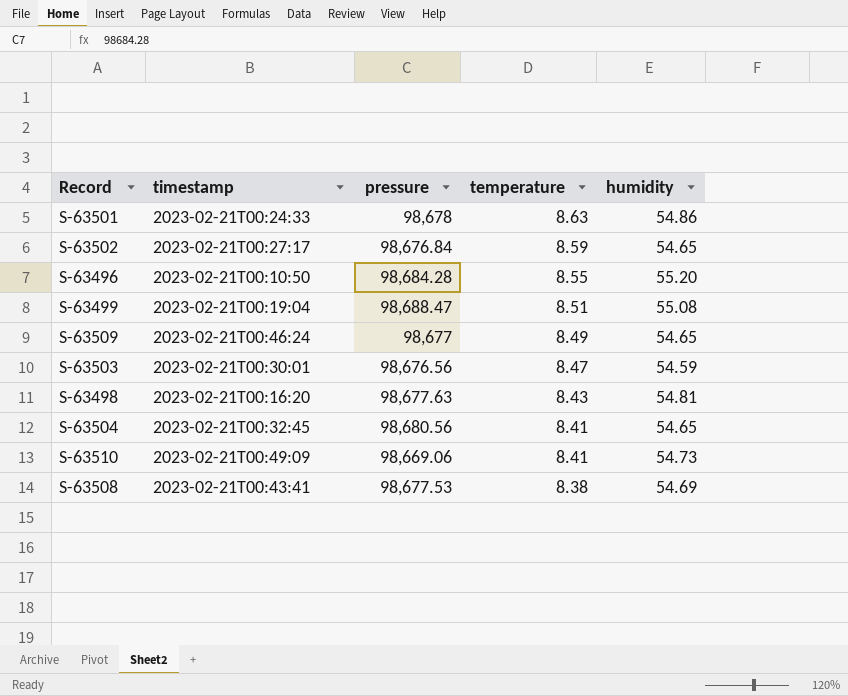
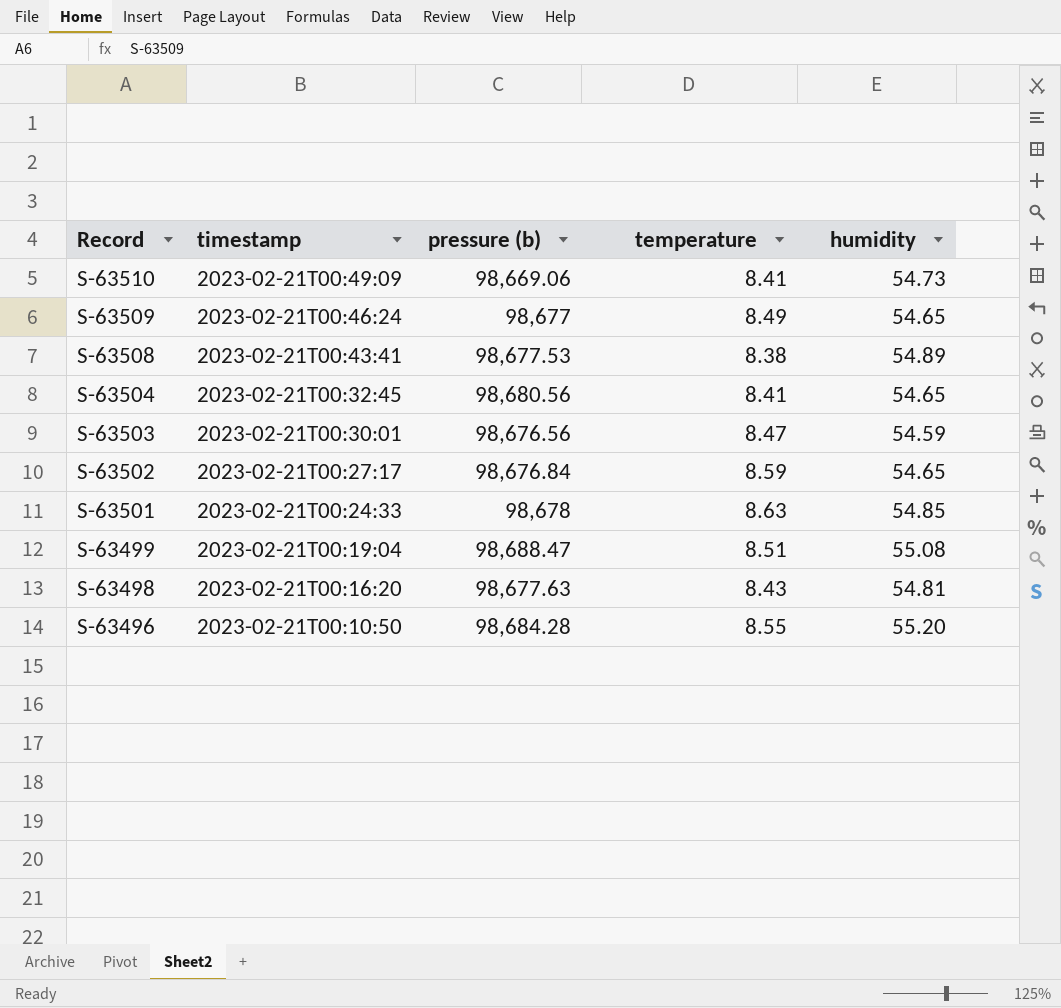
row order: temperature descending -> Record descending
column name: pressure -> pressure (b)
S-63508 | humidity: 54.69 -> 54.89
S-63501 | humidity: 54.86 -> 54.85

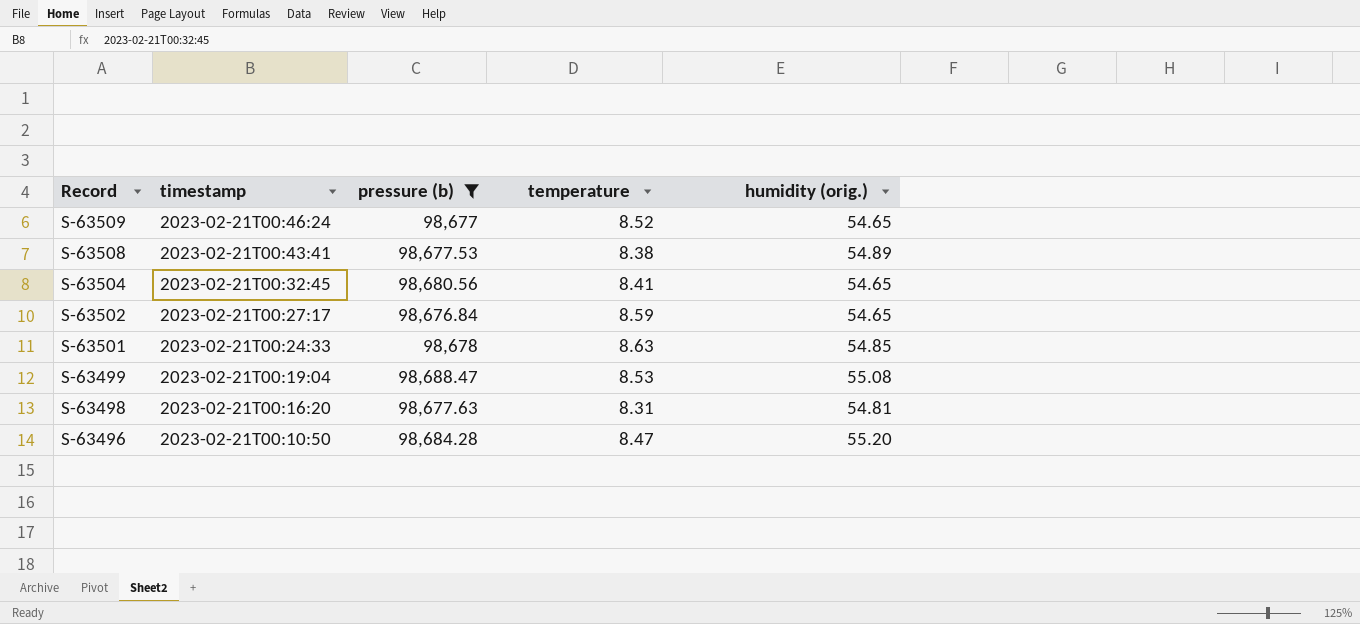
filter: none -> pressure (b) >= 98,676.84
column name: humidity -> humidity (orig.)
S-63509 | temperature: 8.49 -> 8.52
S-63499 | temperature: 8.51 -> 8.53
S-63498 | temperature: 8.43 -> 8.31
S-63496 | temperature: 8.55 -> 8.47

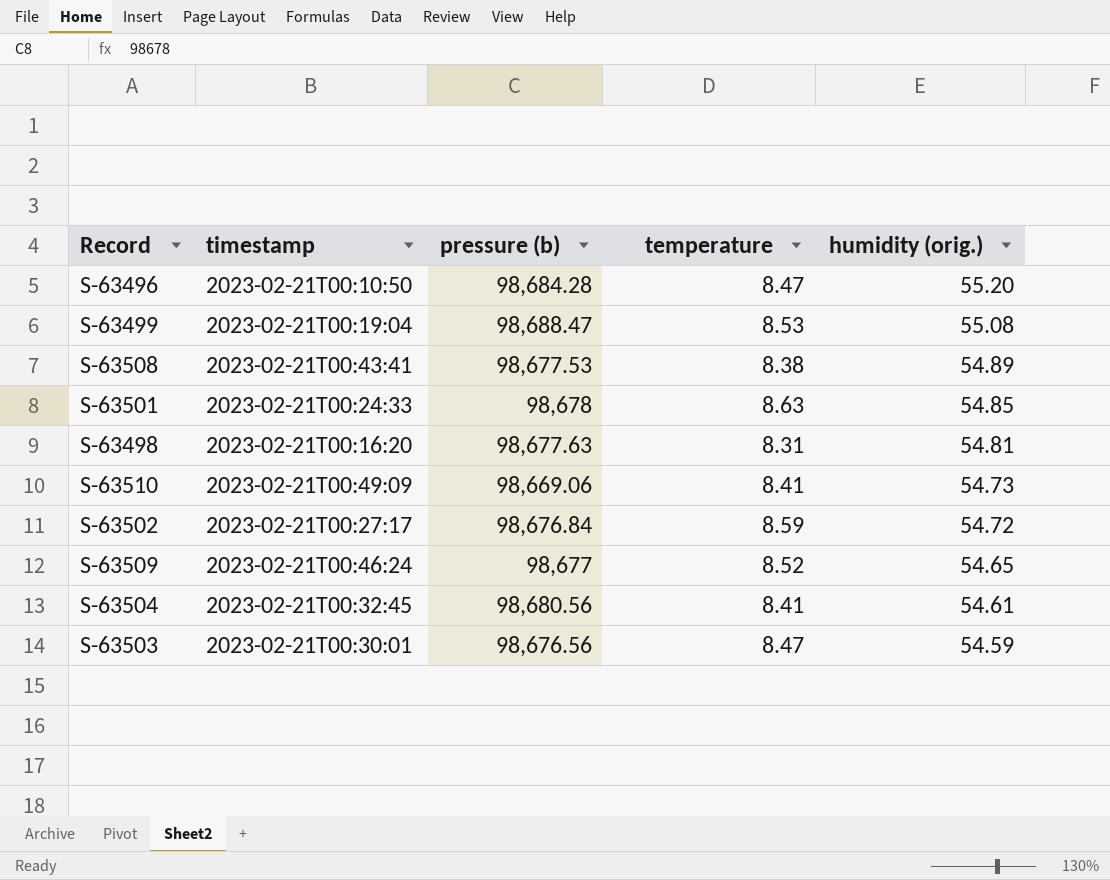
filter: pressure (b) >= 98,676.84 -> none
row order: Record descending -> humidity (orig.) descending
S-63502 | humidity (orig.): 54.65 -> 54.72
S-63504 | humidity (orig.): 54.65 -> 54.61

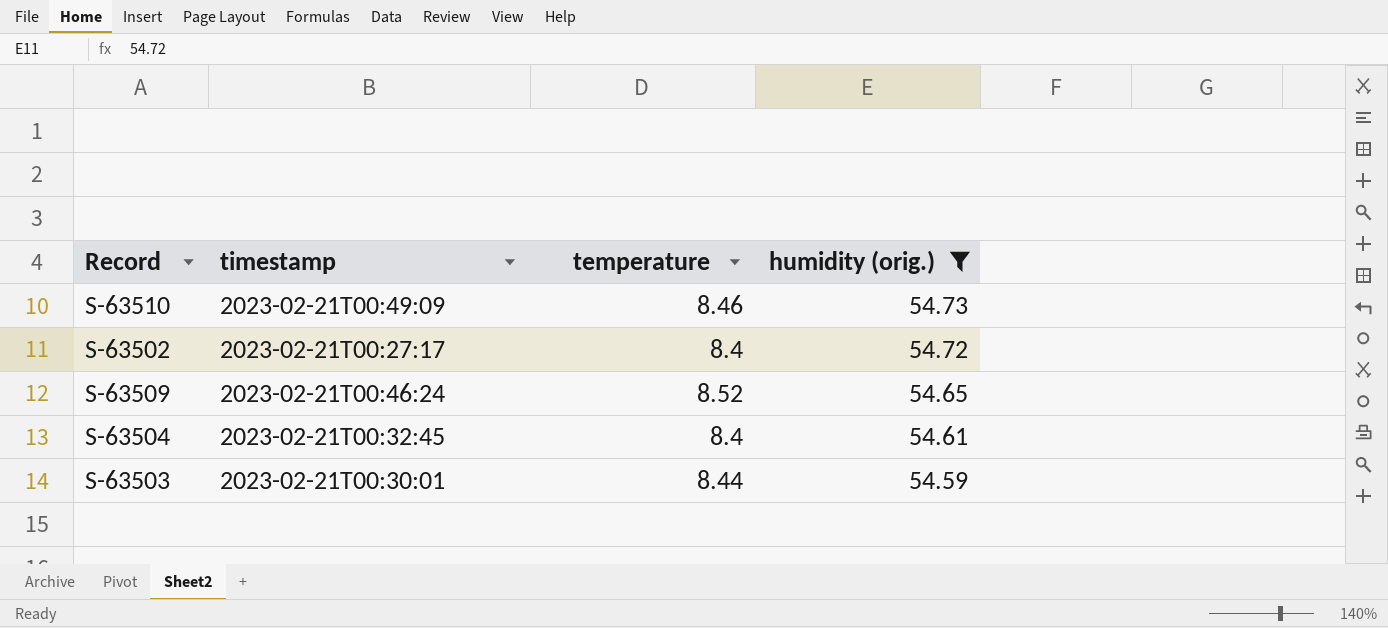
filter: none -> humidity (orig.) <= 54.73
column pressure (b) | position: 3 -> none
S-63510 | temperature: 8.41 -> 8.46
S-63502 | temperature: 8.59 -> 8.4
S-63504 | temperature: 8.41 -> 8.4
S-63503 | temperature: 8.47 -> 8.44

